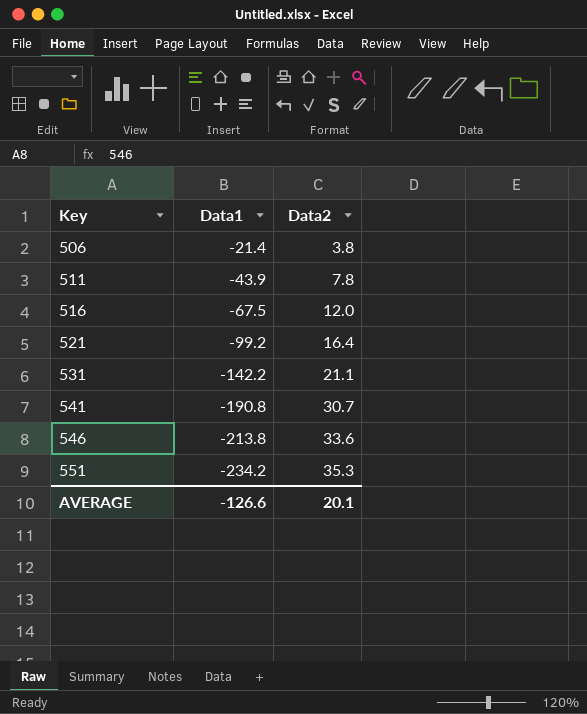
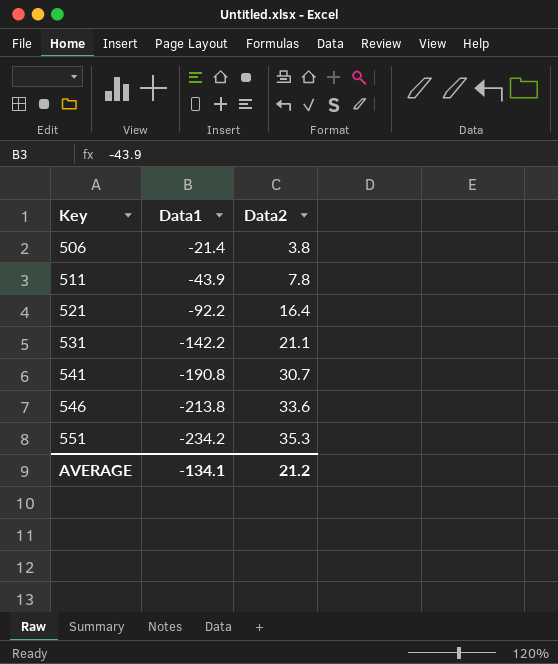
row 516: -67.5 | 12.0 -> none
521 | Data1: -99.2 -> -92.2
AVERAGE | Data1: -126.6 -> -134.1
AVERAGE | Data2: 20.1 -> 21.2

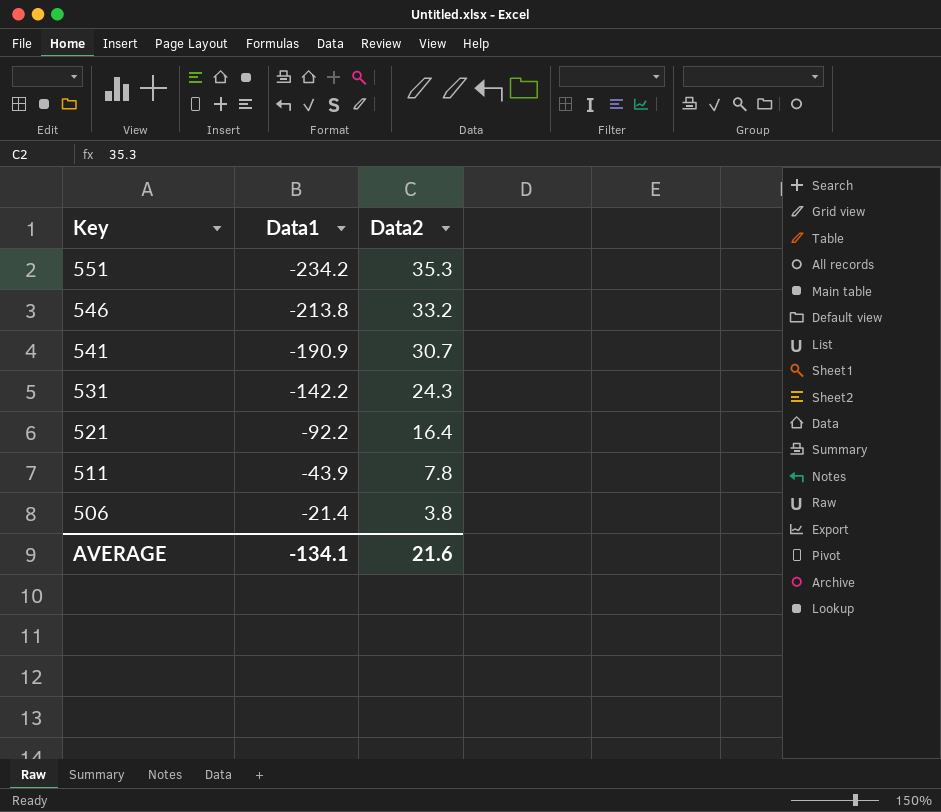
row order: Key ascending -> Key descending
546 | Data2: 33.6 -> 33.2
541 | Data1: -190.8 -> -190.9
531 | Data2: 21.1 -> 24.3
AVERAGE | Data2: 21.2 -> 21.6

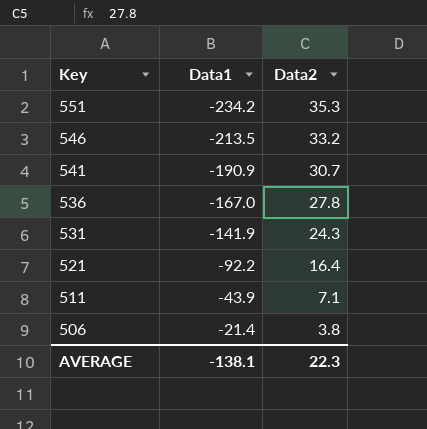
546 | Data1: -213.8 -> -213.5
row 536: none -> -167.0 | 27.8
531 | Data1: -142.2 -> -141.9
511 | Data2: 7.8 -> 7.1
AVERAGE | Data1: -134.1 -> -138.1
AVERAGE | Data2: 21.6 -> 22.3

